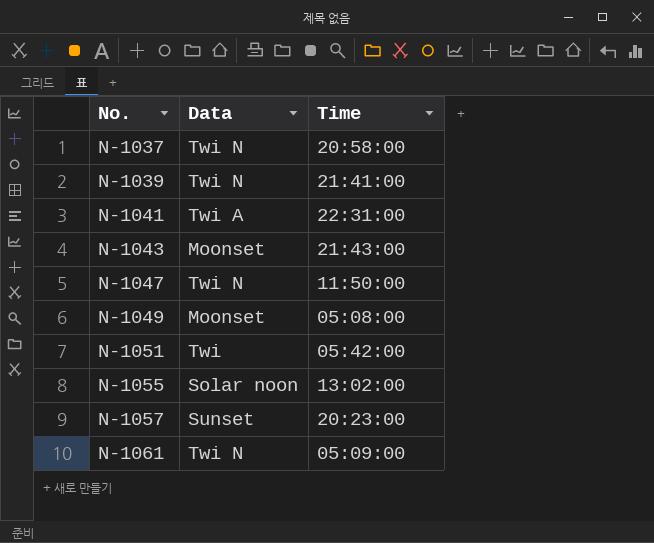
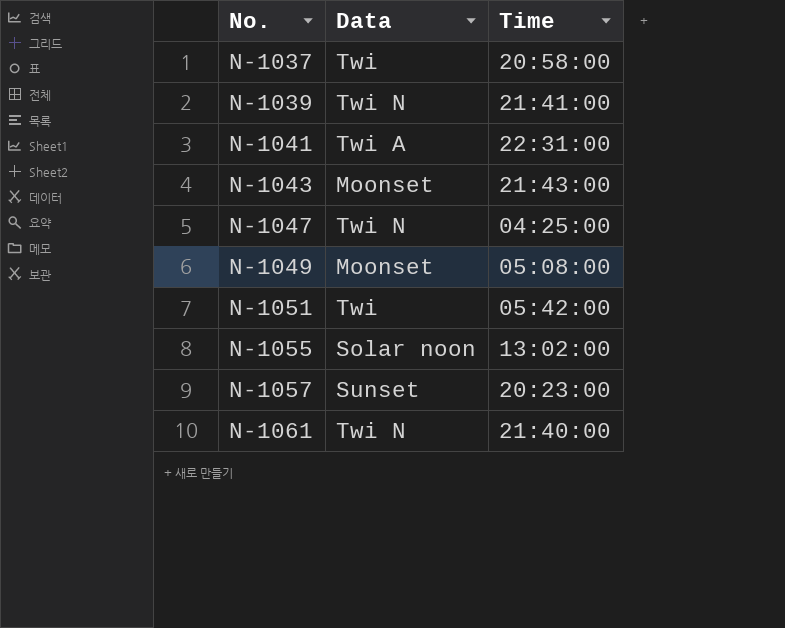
N-1037 | Data: Twi N -> Twi
N-1047 | Time: 11:50:00 -> 04:25:00
N-1061 | Time: 05:09:00 -> 21:40:00

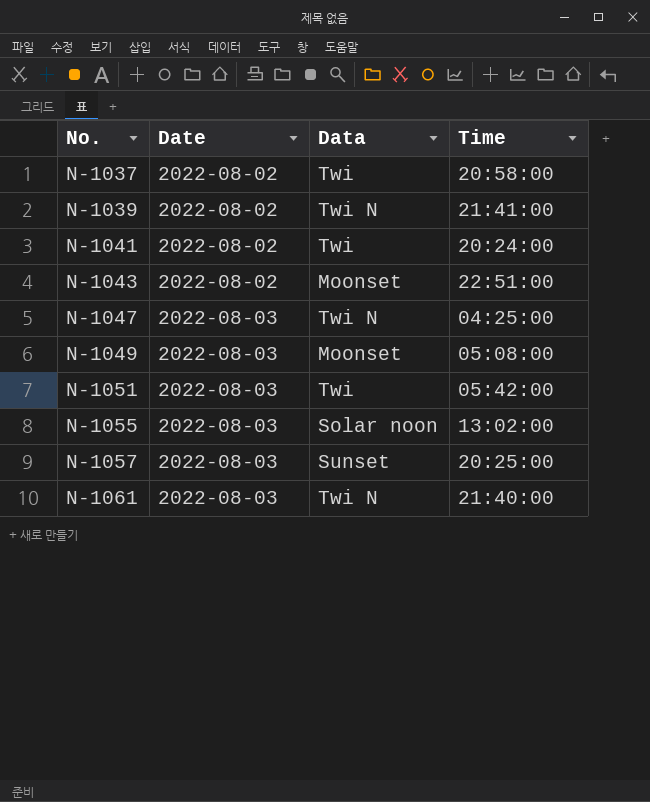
column Date | position: none -> 2
N-1041 | Data: Twi A -> Twi
N-1041 | Time: 22:31:00 -> 20:24:00
N-1043 | Time: 21:43:00 -> 22:51:00
N-1057 | Time: 20:23:00 -> 20:25:00

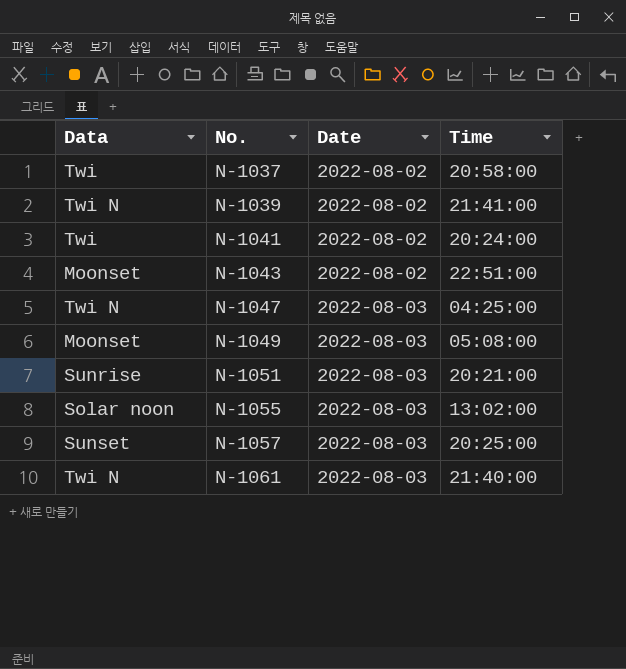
column Data | position: 3 -> 1
N-1051 | Data: Twi -> Sunrise
N-1051 | Time: 05:42:00 -> 20:21:00

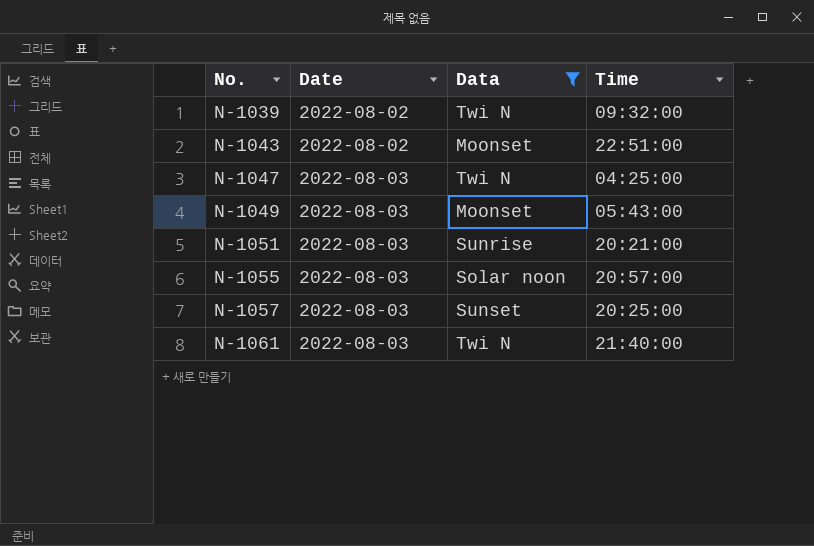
filter: none -> Data != Twi
column Data | position: 1 -> 3
N-1039 | Time: 21:41:00 -> 09:32:00
N-1049 | Time: 05:08:00 -> 05:43:00
N-1055 | Time: 13:02:00 -> 20:57:00

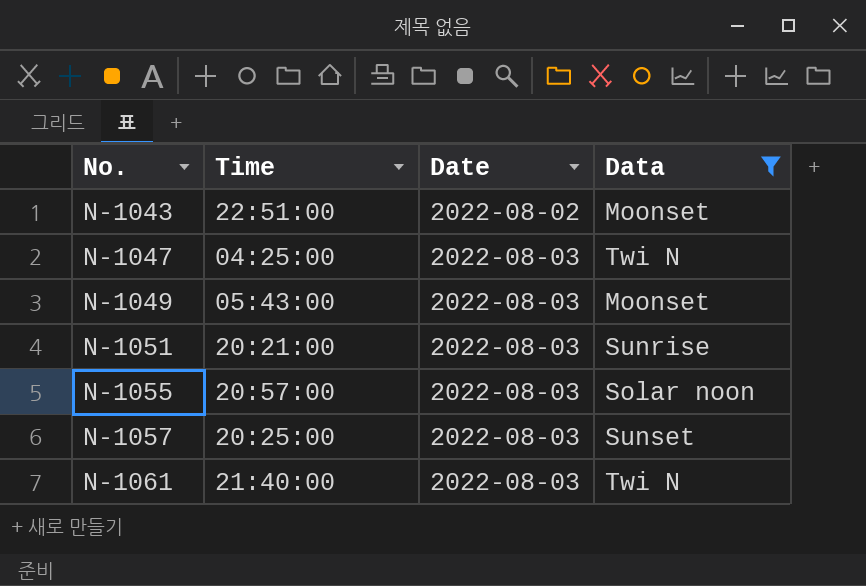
column Time | position: 4 -> 2
row N-1039: 2022-08-02 | Twi N | 09:32:00 -> none

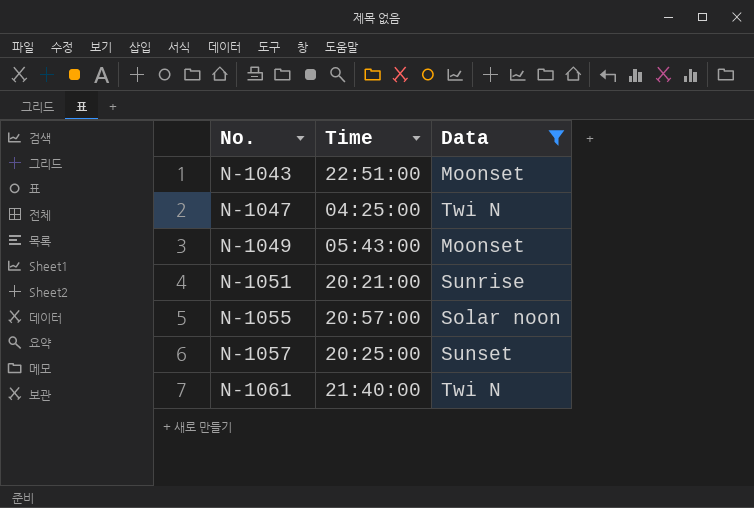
column Date | position: 3 -> none

